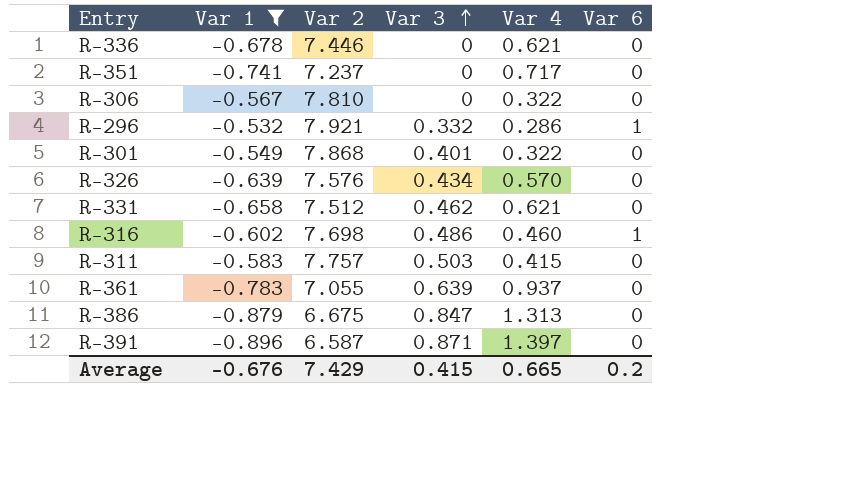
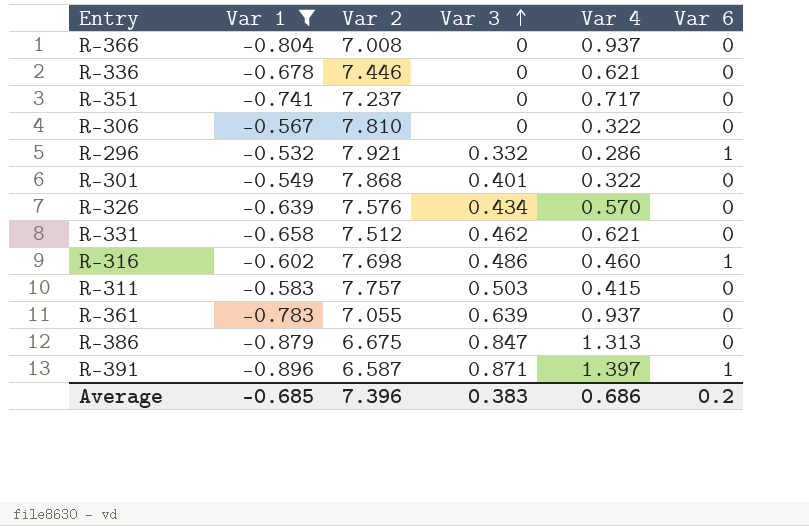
row R-366: none -> -0.804 | 7.008 | 0 | 0.937 | 0
R-391 | Var 6: 0 -> 1
Average | Var 1: -0.676 -> -0.685
Average | Var 2: 7.429 -> 7.396
Average | Var 3: 0.415 -> 0.383
Average | Var 4: 0.665 -> 0.686

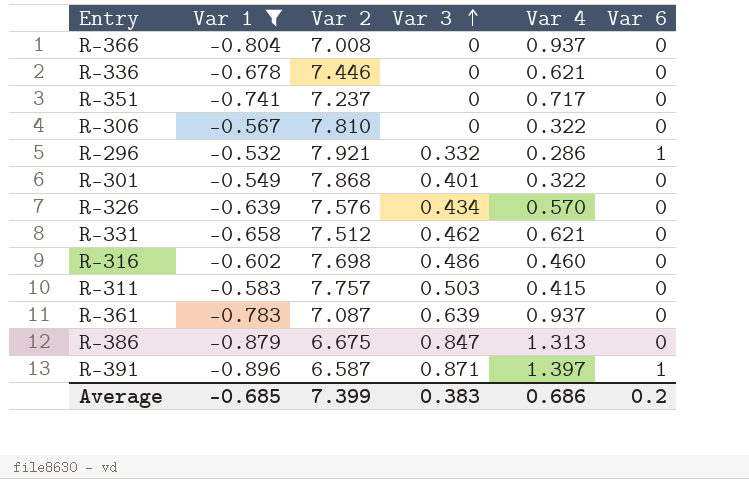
R-316 | Var 6: 1 -> 0
R-361 | Var 2: 7.055 -> 7.087
Average | Var 2: 7.396 -> 7.399

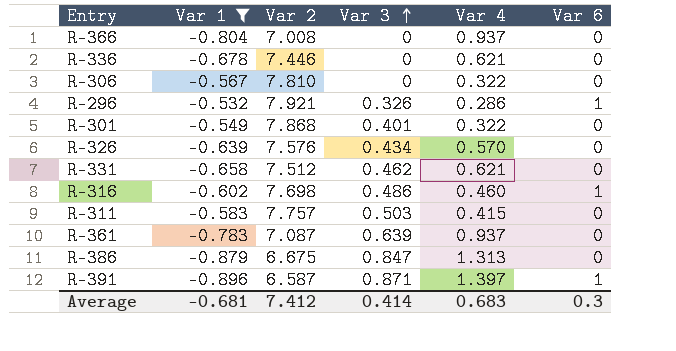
row R-351: -0.741 | 7.237 | 0 | 0.717 | 0 -> none
R-296 | Var 3: 0.332 -> 0.326
R-316 | Var 6: 0 -> 1
Average | Var 1: -0.685 -> -0.681
Average | Var 2: 7.399 -> 7.412
Average | Var 3: 0.383 -> 0.414
Average | Var 4: 0.686 -> 0.683
Average | Var 6: 0.2 -> 0.3

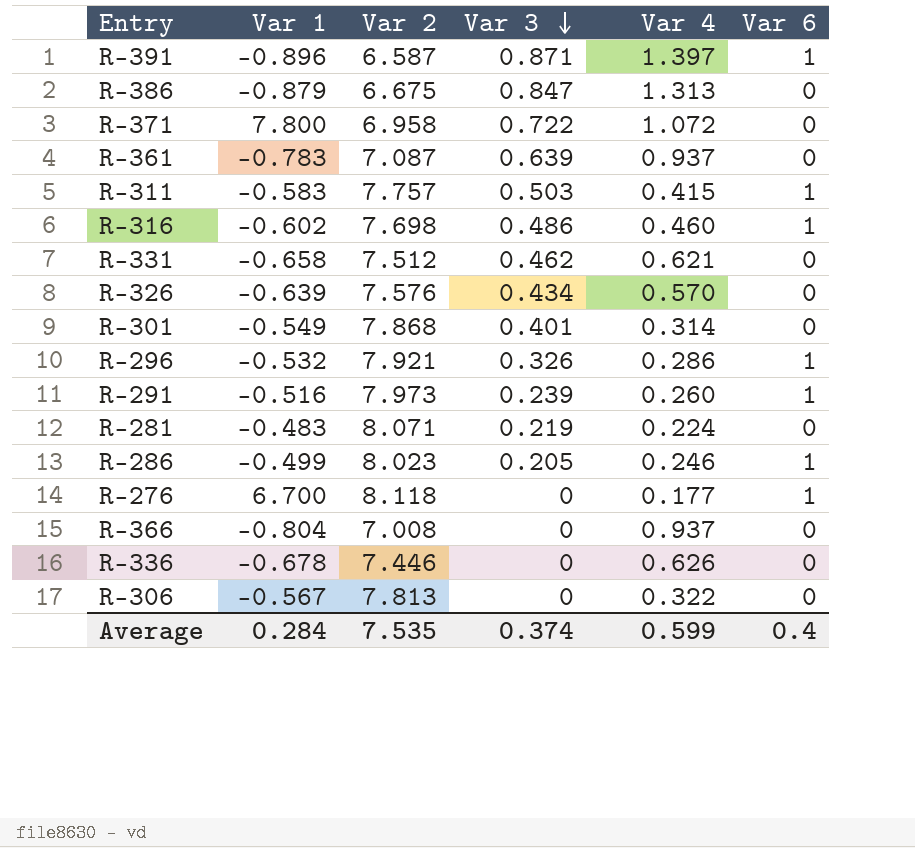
filter: Var 1 <= -0.532 -> none
row order: Var 3 ascending -> Var 3 descending
R-311 | Var 6: 0 -> 1
R-301 | Var 4: 0.322 -> 0.314
R-336 | Var 4: 0.621 -> 0.626
R-306 | Var 2: 7.810 -> 7.813
Average | Var 1: -0.681 -> 0.284
Average | Var 2: 7.412 -> 7.535
Average | Var 3: 0.414 -> 0.374
Average | Var 4: 0.683 -> 0.599
Average | Var 6: 0.3 -> 0.4

